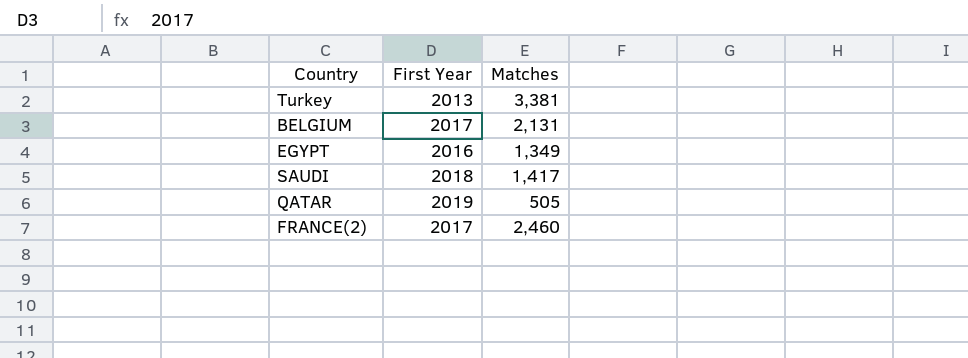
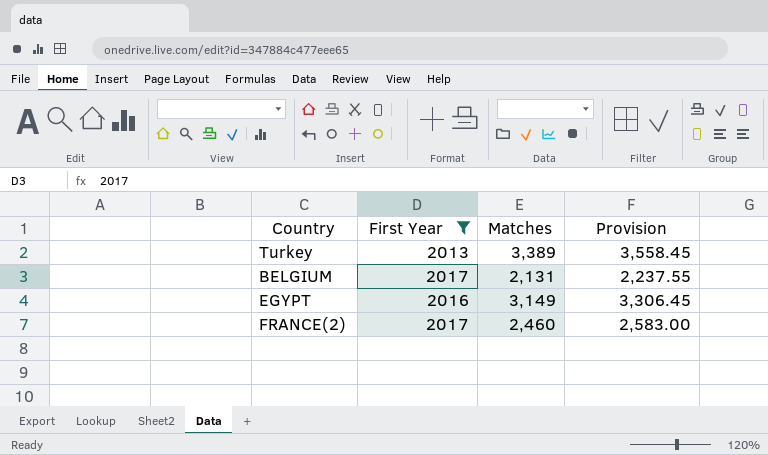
filter: none -> First Year <= 2017
column Provision | formula: none -> [Matches] * 1.05
Turkey | Matches: 3,381 -> 3,389
EGYPT | Matches: 1,349 -> 3,149

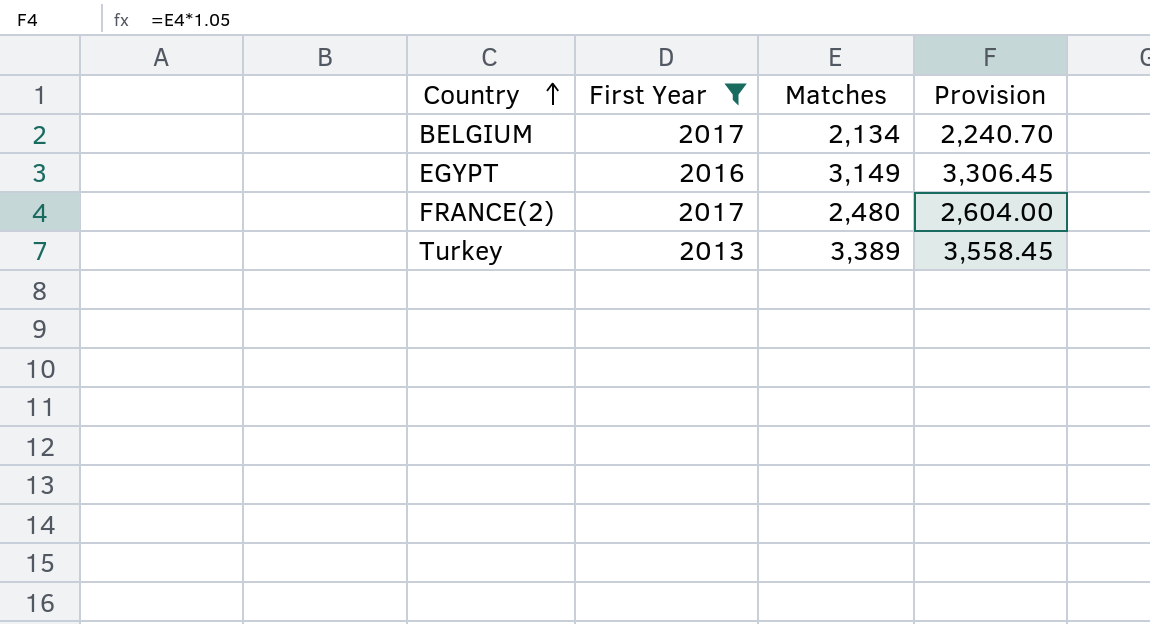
row order: none -> Country ascending
BELGIUM | Matches: 2,131 -> 2,134
BELGIUM | Provision: 2,237.55 -> 2,240.70
FRANCE(2) | Matches: 2,460 -> 2,480
FRANCE(2) | Provision: 2,583.00 -> 2,604.00

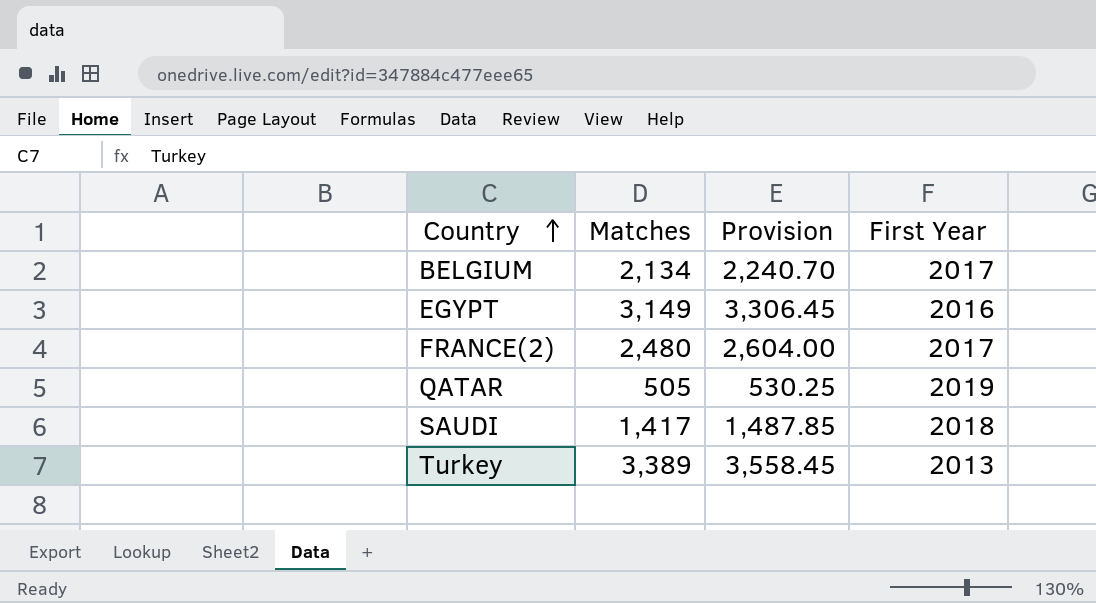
filter: First Year <= 2017 -> none
column First Year | position: 2 -> 4

